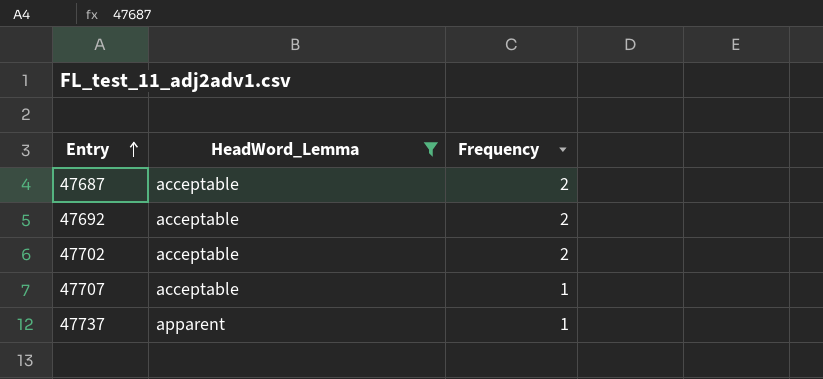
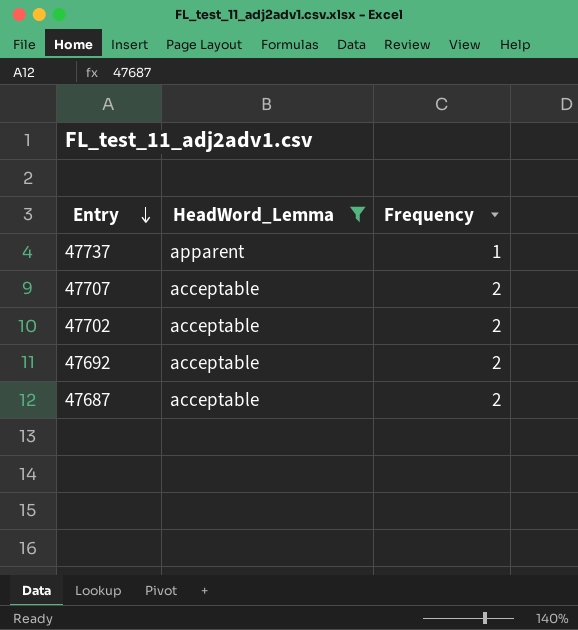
row order: Entry ascending -> Entry descending
47707 | Frequency: 1 -> 2

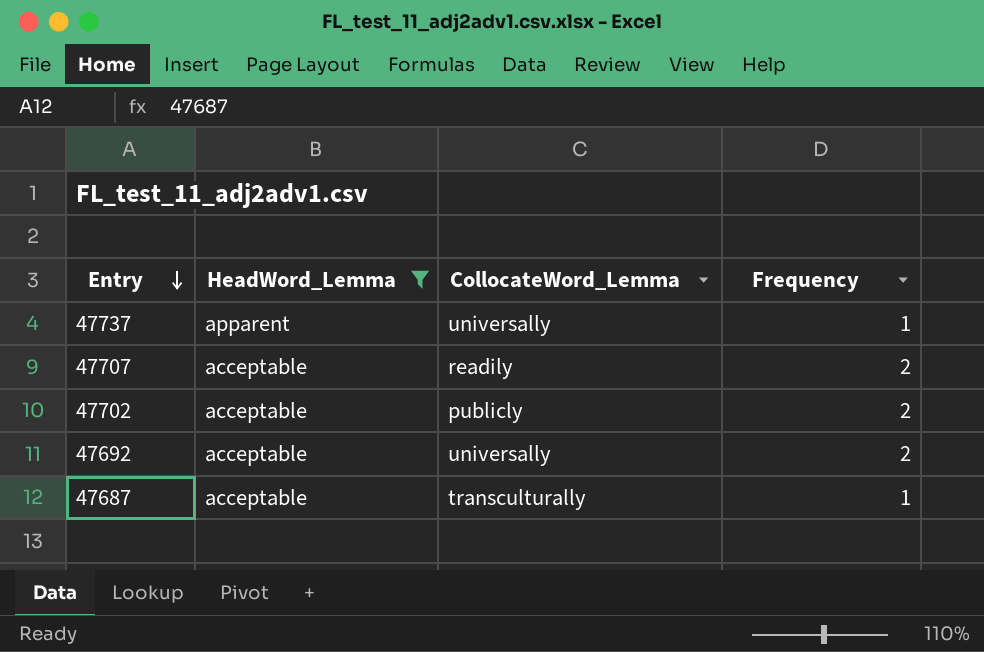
column CollocateWord_Lemma | position: none -> 3
47687 | Frequency: 2 -> 1

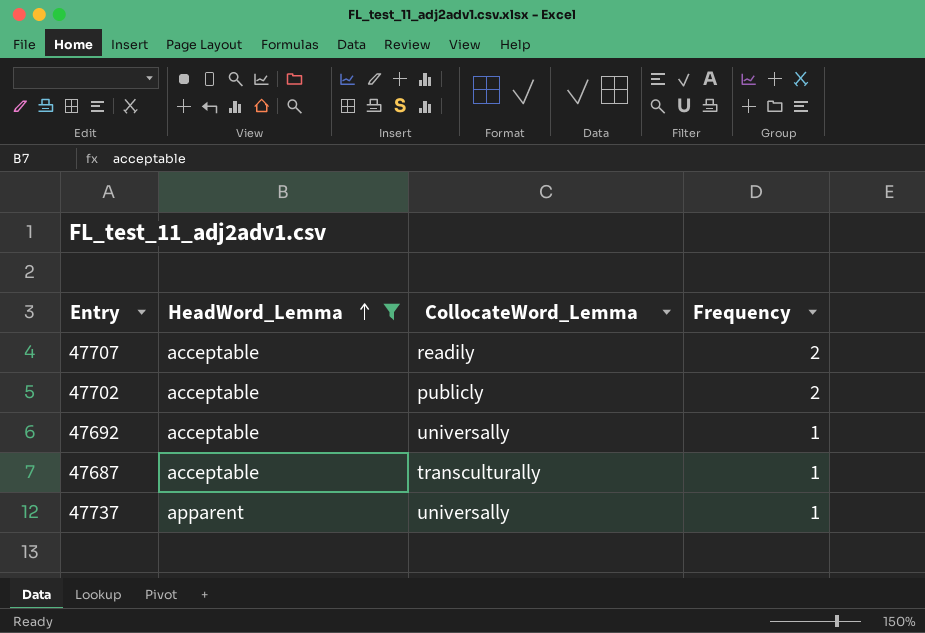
row order: Entry descending -> HeadWord_Lemma ascending
47692 | Frequency: 2 -> 1

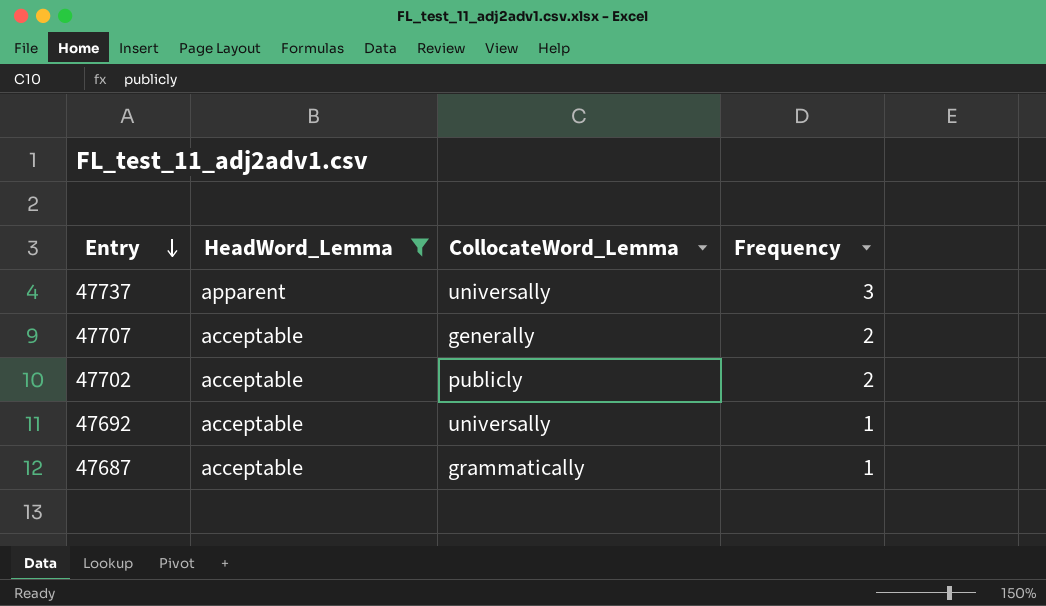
row order: HeadWord_Lemma ascending -> Entry descending
47737 | Frequency: 1 -> 3
47707 | CollocateWord_Lemma: readily -> generally
47687 | CollocateWord_Lemma: transculturally -> grammatically

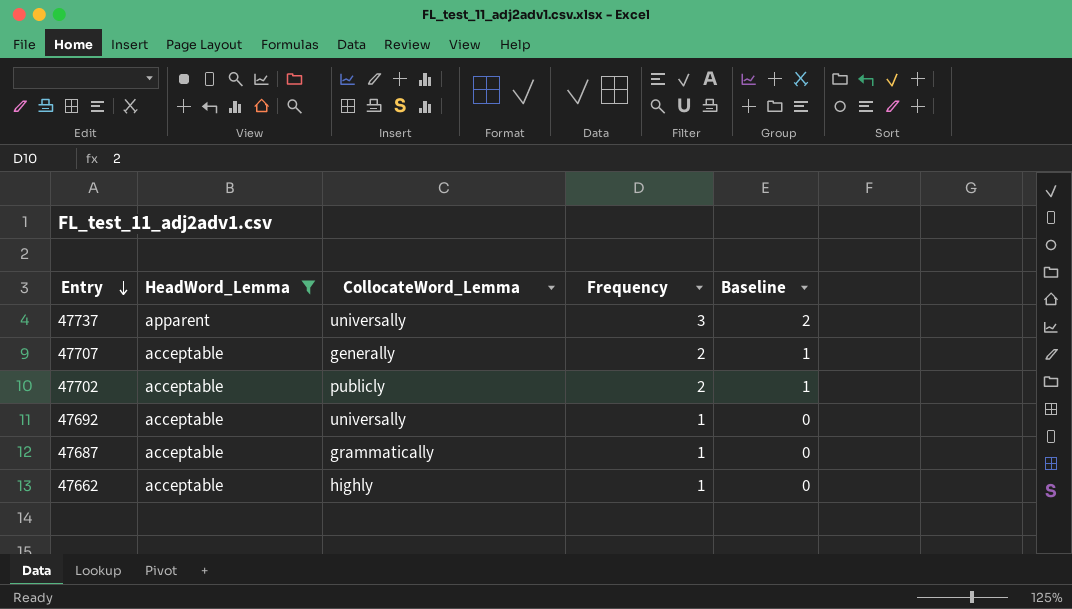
column Baseline | formula: none -> [Frequency] - 1
row 47662: none -> acceptable | highly | 1 | 0

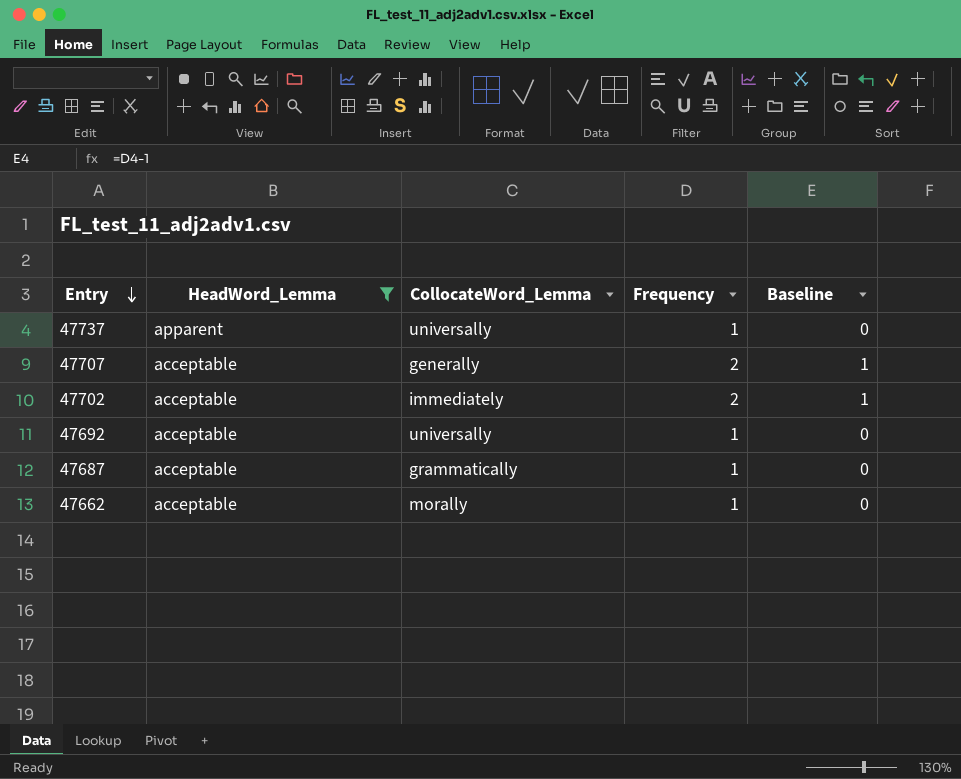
47737 | Frequency: 3 -> 1
47737 | Baseline: 2 -> 0
47702 | CollocateWord_Lemma: publicly -> immediately
47662 | CollocateWord_Lemma: highly -> morally

